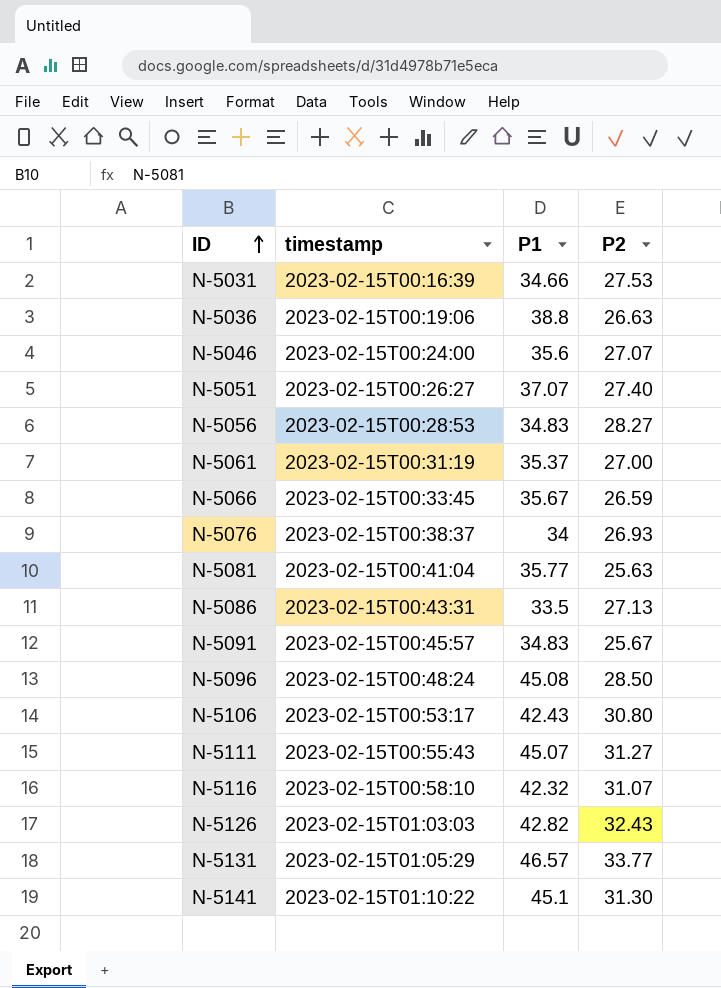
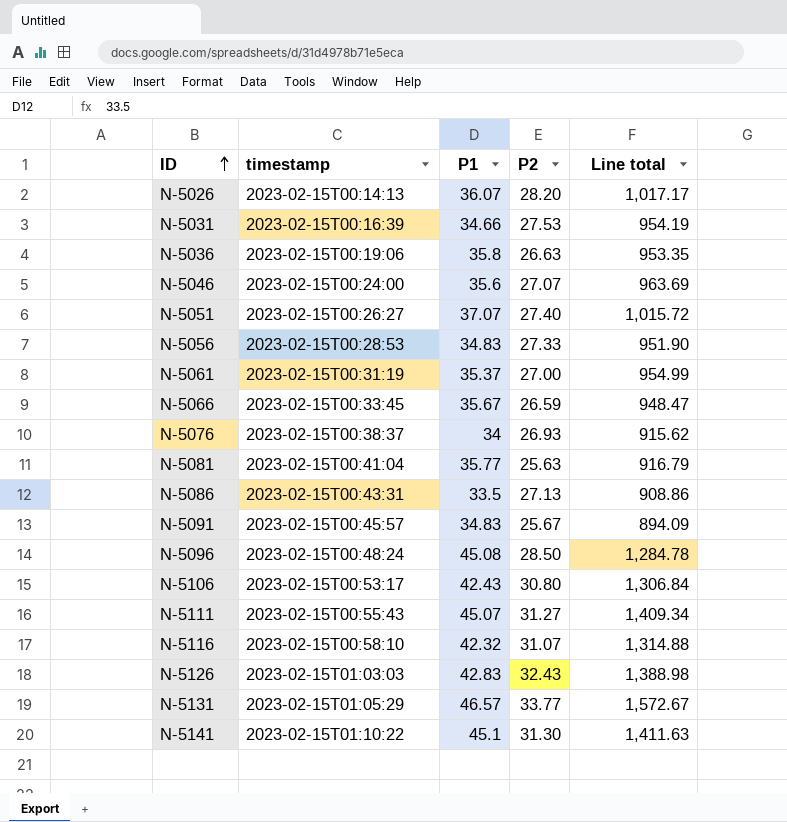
column Line total | formula: none -> [P1] * [P2]
row N-5026: none -> 2023-02-15T00:14:13 | 36.07 | 28.20 | 1,017.17
N-5036 | P1: 38.8 -> 35.8
N-5056 | P2: 28.27 -> 27.33
N-5126 | P1: 42.82 -> 42.83

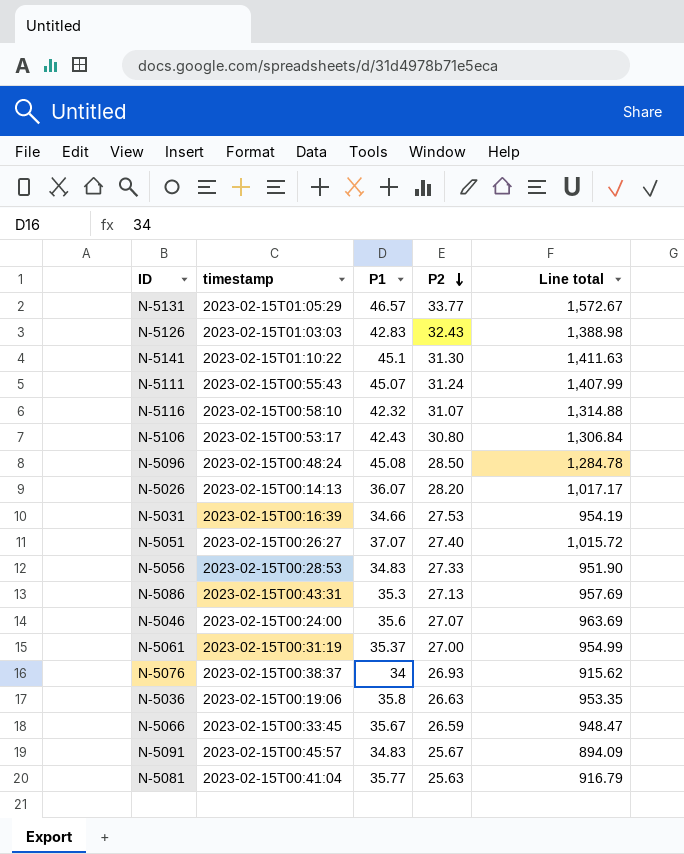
row order: ID ascending -> P2 descending
N-5111 | P2: 31.27 -> 31.24
N-5111 | Line total: 1,409.34 -> 1,407.99
N-5086 | P1: 33.5 -> 35.3
N-5086 | Line total: 908.86 -> 957.69

